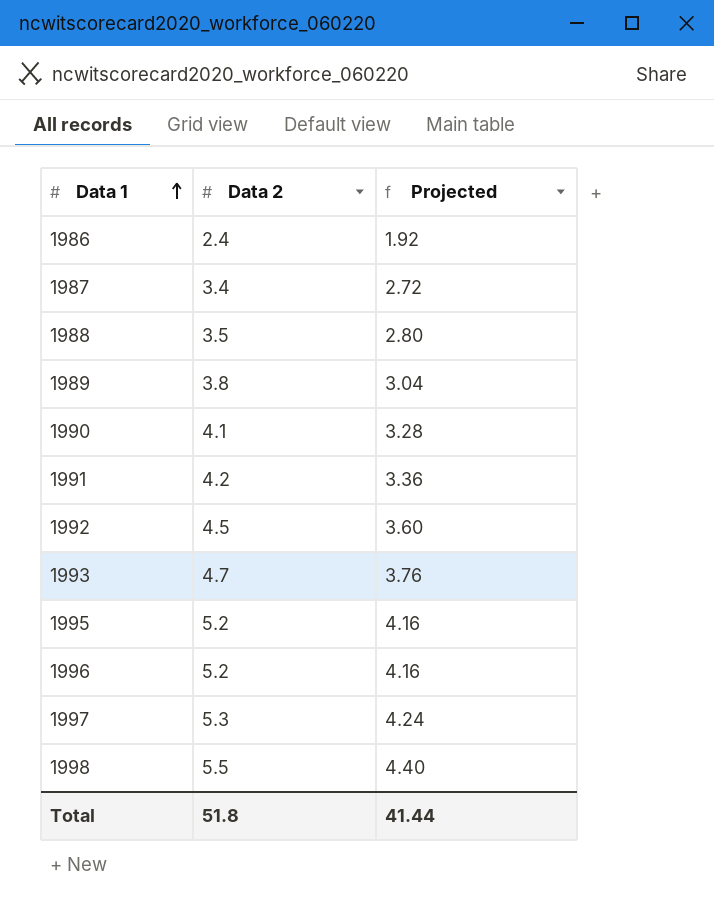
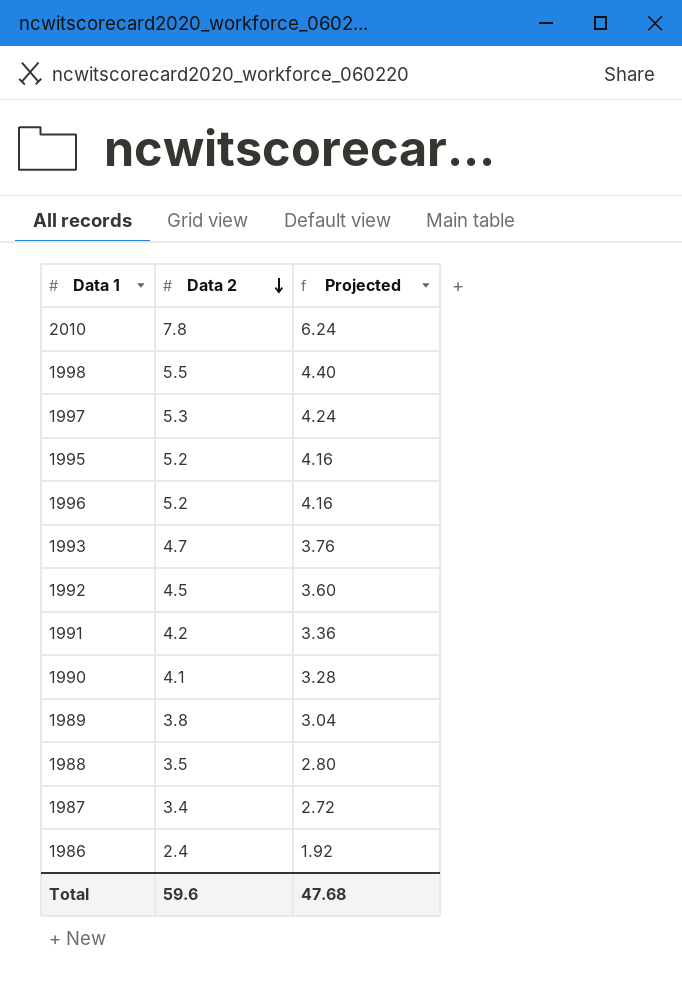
row order: Data 1 ascending -> Data 2 descending
row 2010: none -> 7.8 | 6.24
Total | Data 2: 51.8 -> 59.6
Total | Projected: 41.44 -> 47.68

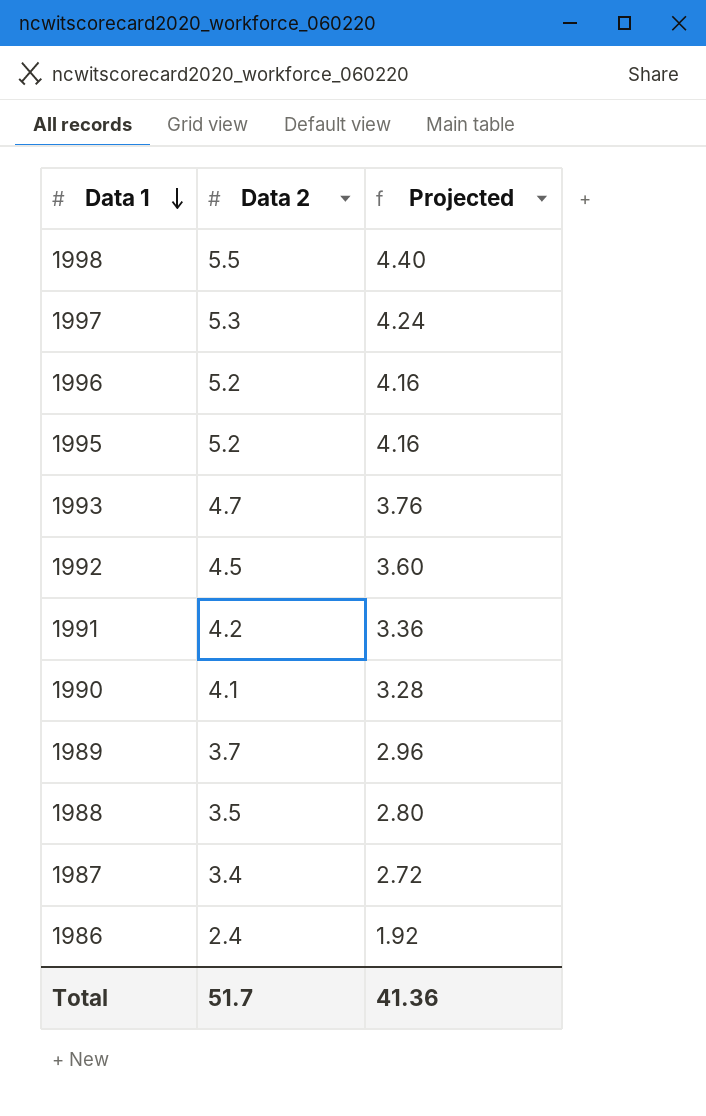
row order: Data 2 descending -> Data 1 descending
row 2010: 7.8 | 6.24 -> none
1989 | Data 2: 3.8 -> 3.7
1989 | Projected: 3.04 -> 2.96
Total | Data 2: 59.6 -> 51.7
Total | Projected: 47.68 -> 41.36

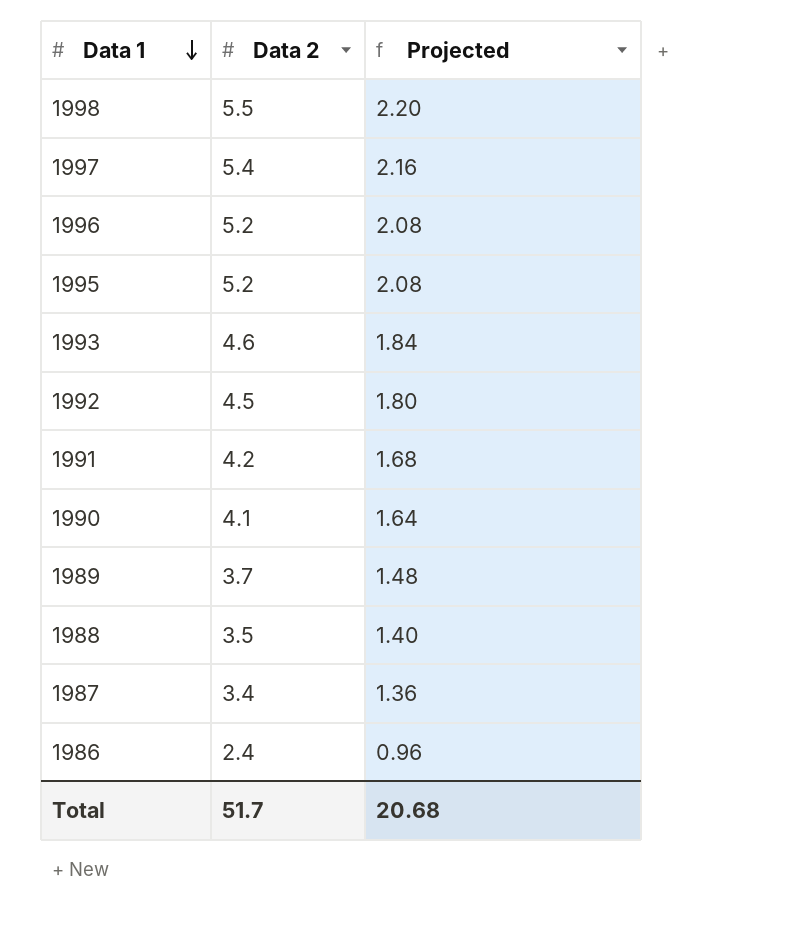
column Projected | formula: [Data 2] * 0.8 -> [Data 2] * 0.4
1997 | Data 2: 5.3 -> 5.4
1993 | Data 2: 4.7 -> 4.6
Total | Projected: 41.36 -> 20.68

